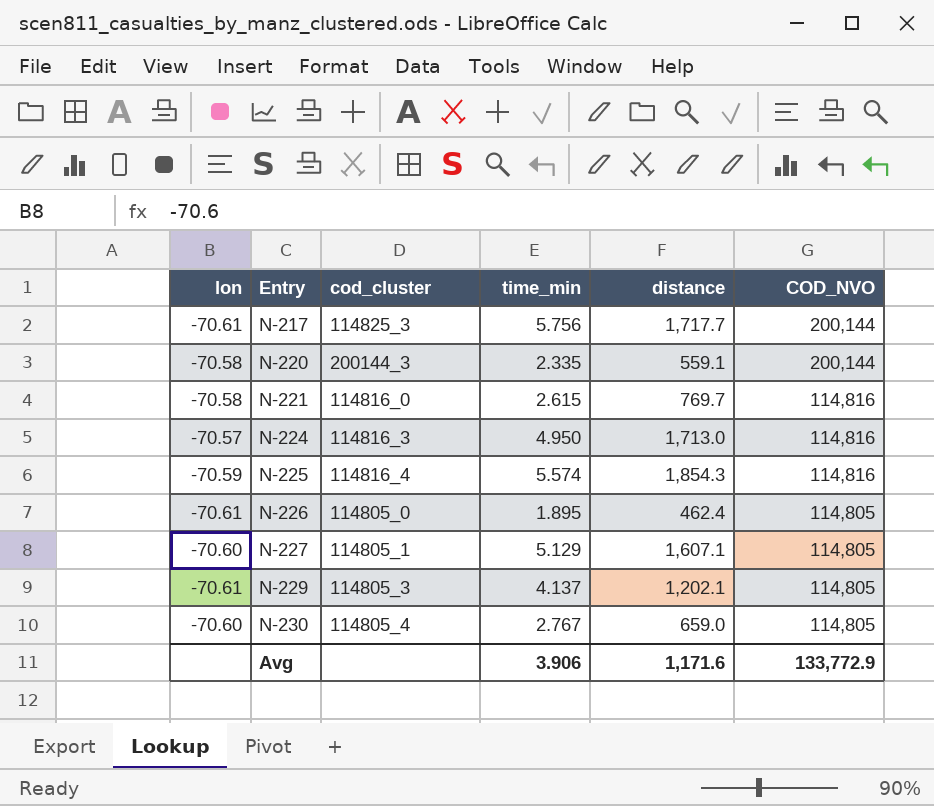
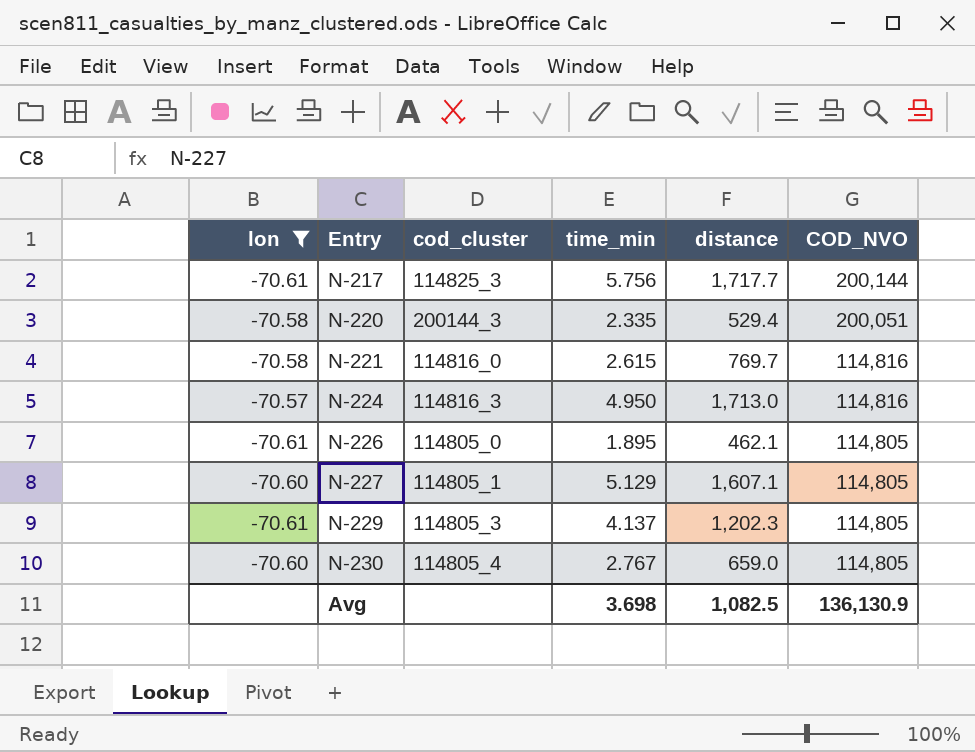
filter: none -> lon != -70.59
N-220 | distance: 559.1 -> 529.4
N-220 | COD_NVO: 200,144 -> 200,051
N-226 | distance: 462.4 -> 462.1
N-229 | distance: 1,202.1 -> 1,202.3
Avg | time_min: 3.906 -> 3.698
Avg | distance: 1,171.6 -> 1,082.5
Avg | COD_NVO: 133,772.9 -> 136,130.9

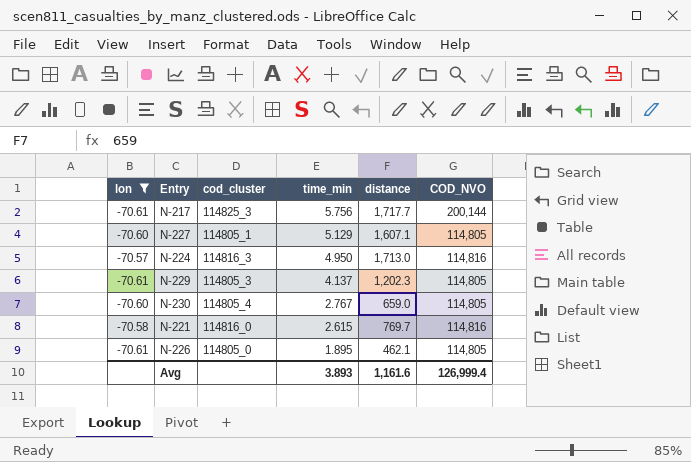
row order: Entry ascending -> time_min descending
row N-220: -70.58 | 200144_3 | 2.335 | 529.4 | 200,051 -> none
Avg | time_min: 3.698 -> 3.893
Avg | distance: 1,082.5 -> 1,161.6
Avg | COD_NVO: 136,130.9 -> 126,999.4

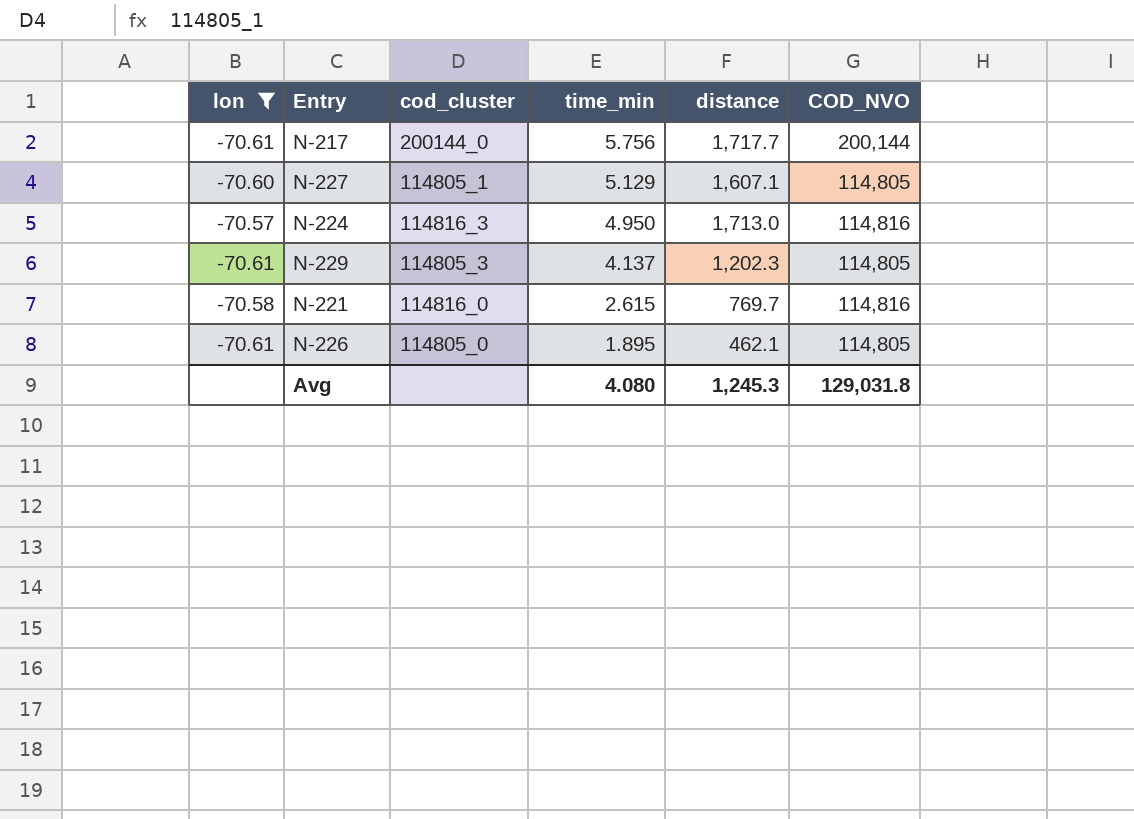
row N-230: -70.60 | 114805_4 | 2.767 | 659.0 | 114,805 -> none
N-217 | cod_cluster: 114825_3 -> 200144_0
Avg | time_min: 3.893 -> 4.080
Avg | distance: 1,161.6 -> 1,245.3
Avg | COD_NVO: 126,999.4 -> 129,031.8

